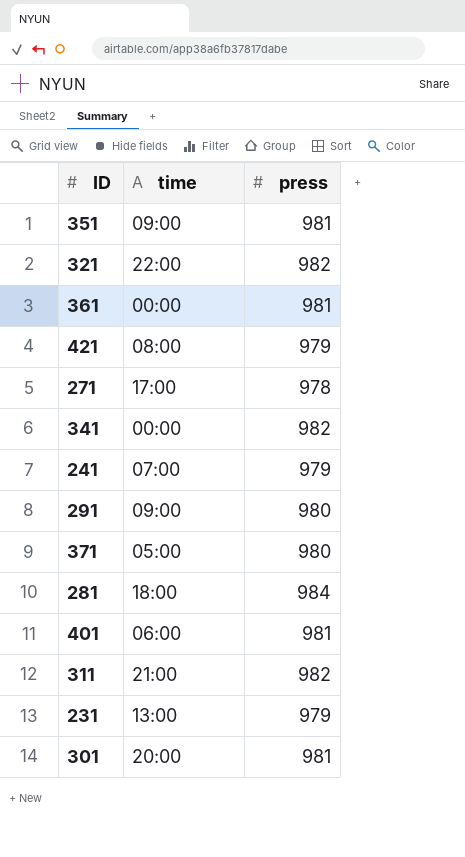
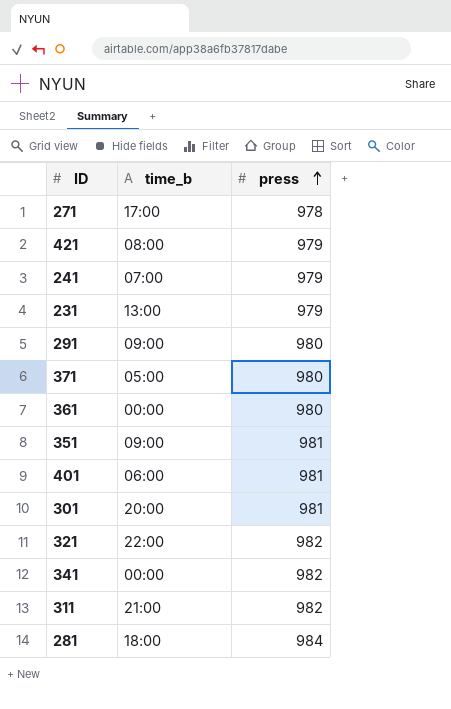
row order: none -> press ascending
column name: time -> time_b
361 | press: 981 -> 980

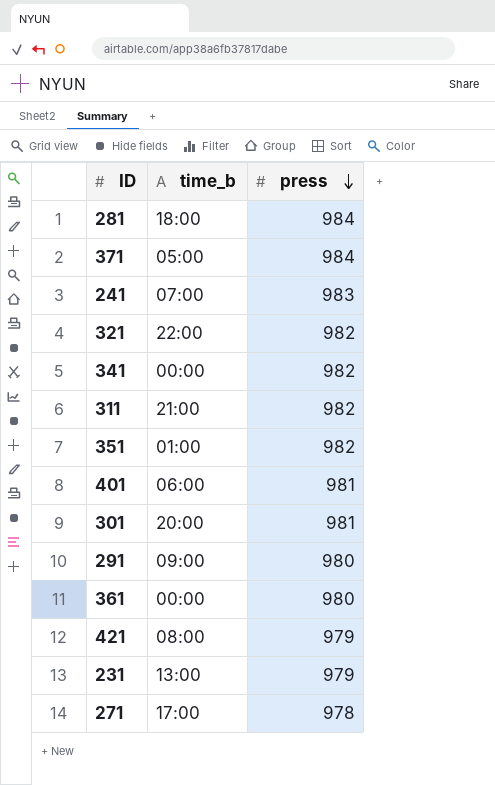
row order: press ascending -> press descending
371 | press: 980 -> 984
241 | press: 979 -> 983
351 | time_b: 09:00 -> 01:00
351 | press: 981 -> 982

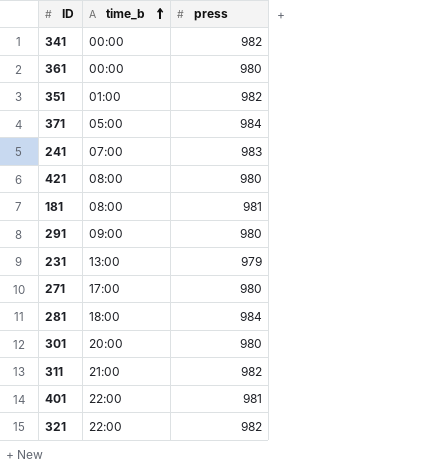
row order: press descending -> time_b ascending
421 | press: 979 -> 980
row 181: none -> 08:00 | 981
271 | press: 978 -> 980
301 | press: 981 -> 980
401 | time_b: 06:00 -> 22:00

